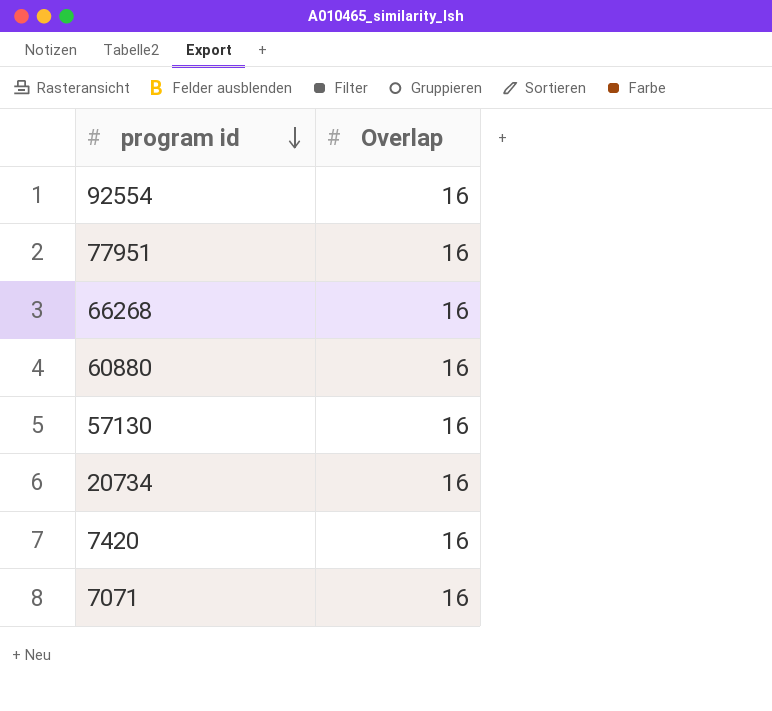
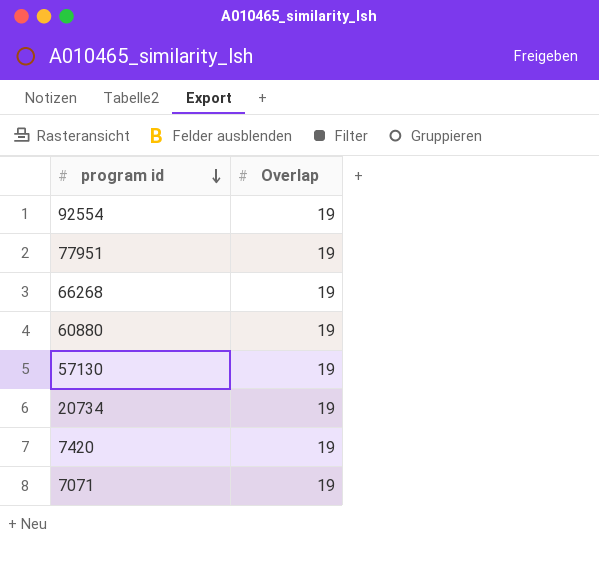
92554 | Overlap: 16 -> 19
77951 | Overlap: 16 -> 19
66268 | Overlap: 16 -> 19
60880 | Overlap: 16 -> 19
57130 | Overlap: 16 -> 19
20734 | Overlap: 16 -> 19
7420 | Overlap: 16 -> 19
7071 | Overlap: 16 -> 19

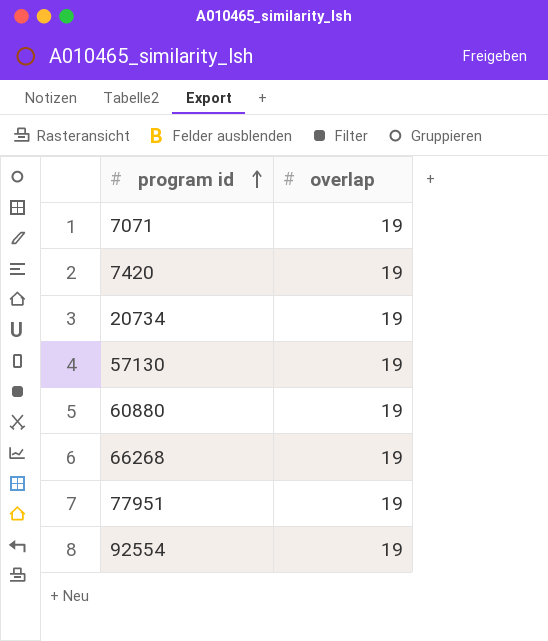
row order: program id descending -> program id ascending
column name: Overlap -> overlap

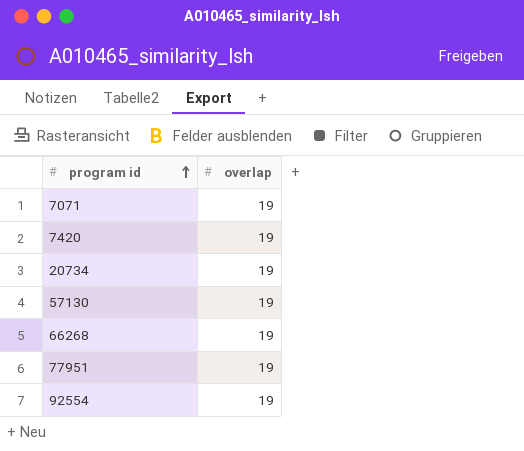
row 60880: 19 -> none

